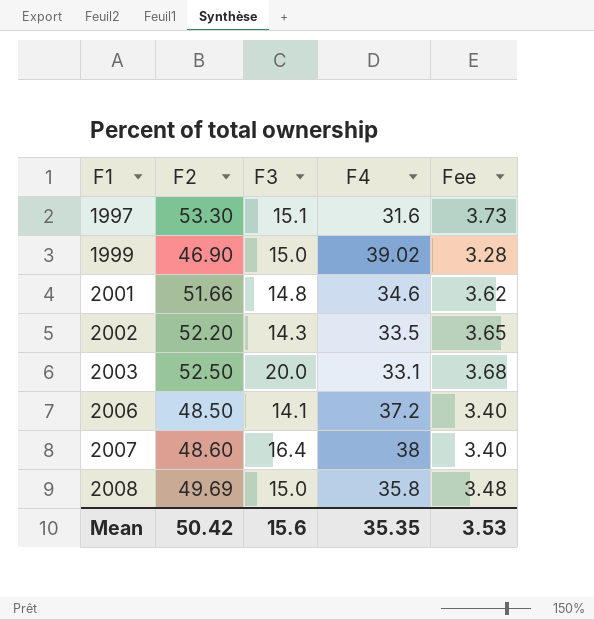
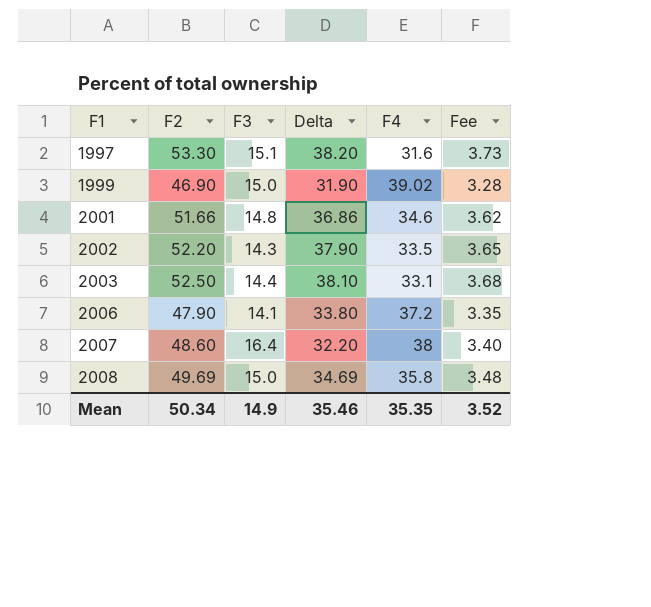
column Delta | formula: none -> [F2] - [F3]
2003 | F3: 20.0 -> 14.4
2006 | F2: 48.50 -> 47.90
2006 | Fee: 3.40 -> 3.35
Mean | F2: 50.42 -> 50.34
Mean | F3: 15.6 -> 14.9
Mean | Fee: 3.53 -> 3.52

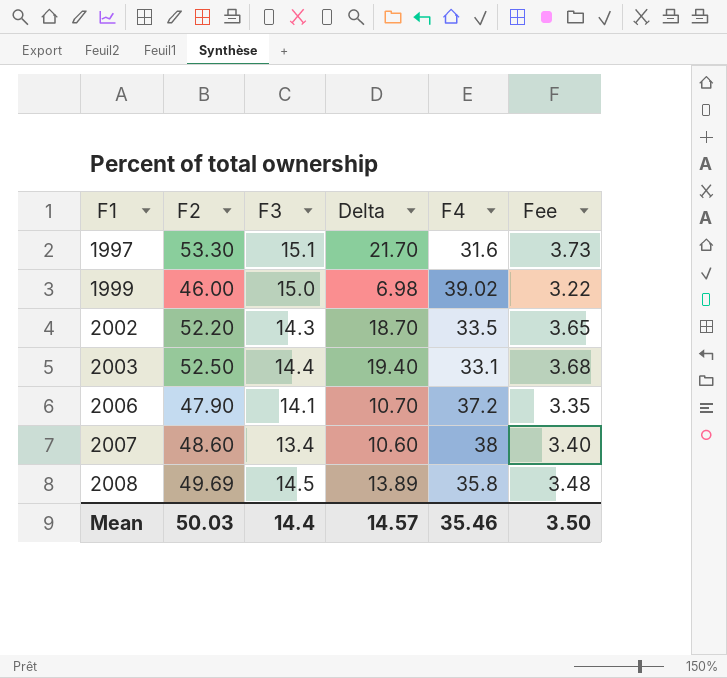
column Delta | formula: [F2] - [F3] -> [F2] - [F4]
row 2001: 51.66 | 14.8 | 36.86 | 34.6 | 3.62 -> none
1999 | F2: 46.90 -> 46.00
1999 | Fee: 3.28 -> 3.22
2007 | F3: 16.4 -> 13.4
2008 | F3: 15.0 -> 14.5
Mean | F2: 50.34 -> 50.03
Mean | F3: 14.9 -> 14.4
Mean | Delta: 35.46 -> 14.57
Mean | F4: 35.35 -> 35.46
Mean | Fee: 3.52 -> 3.50

